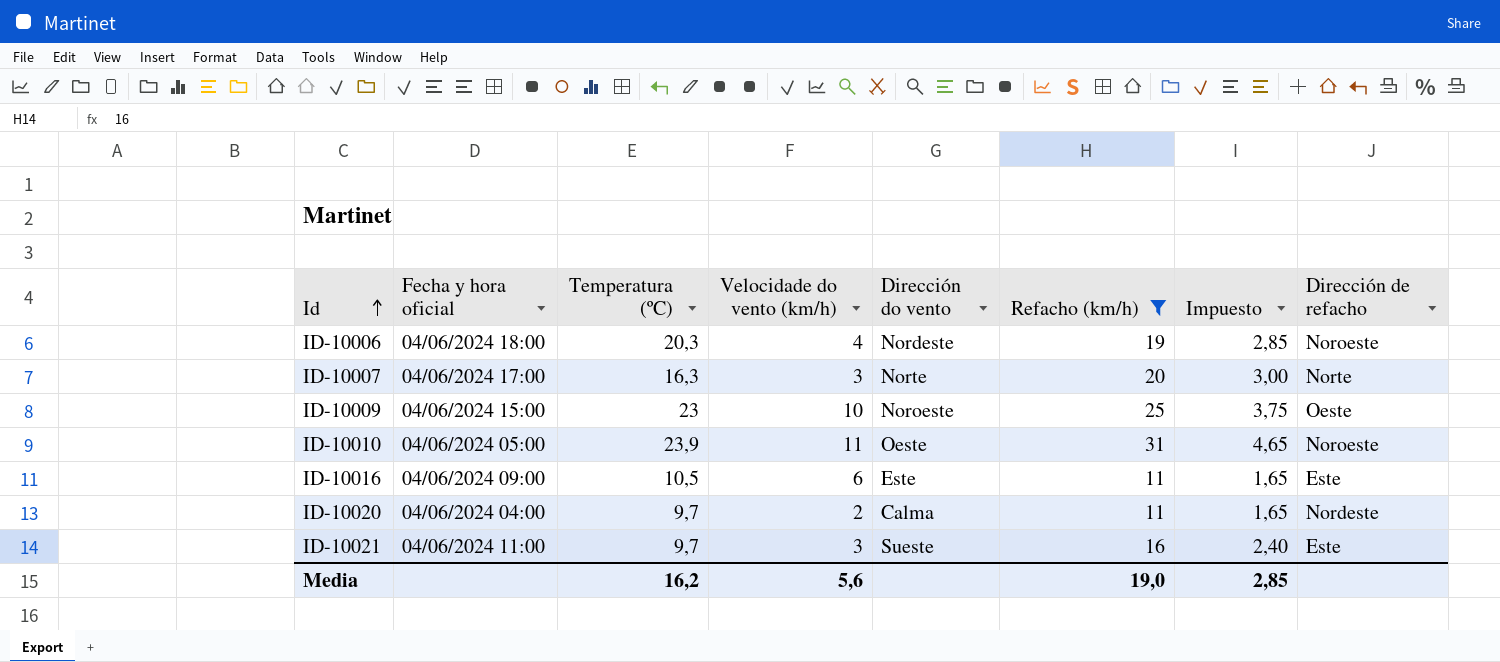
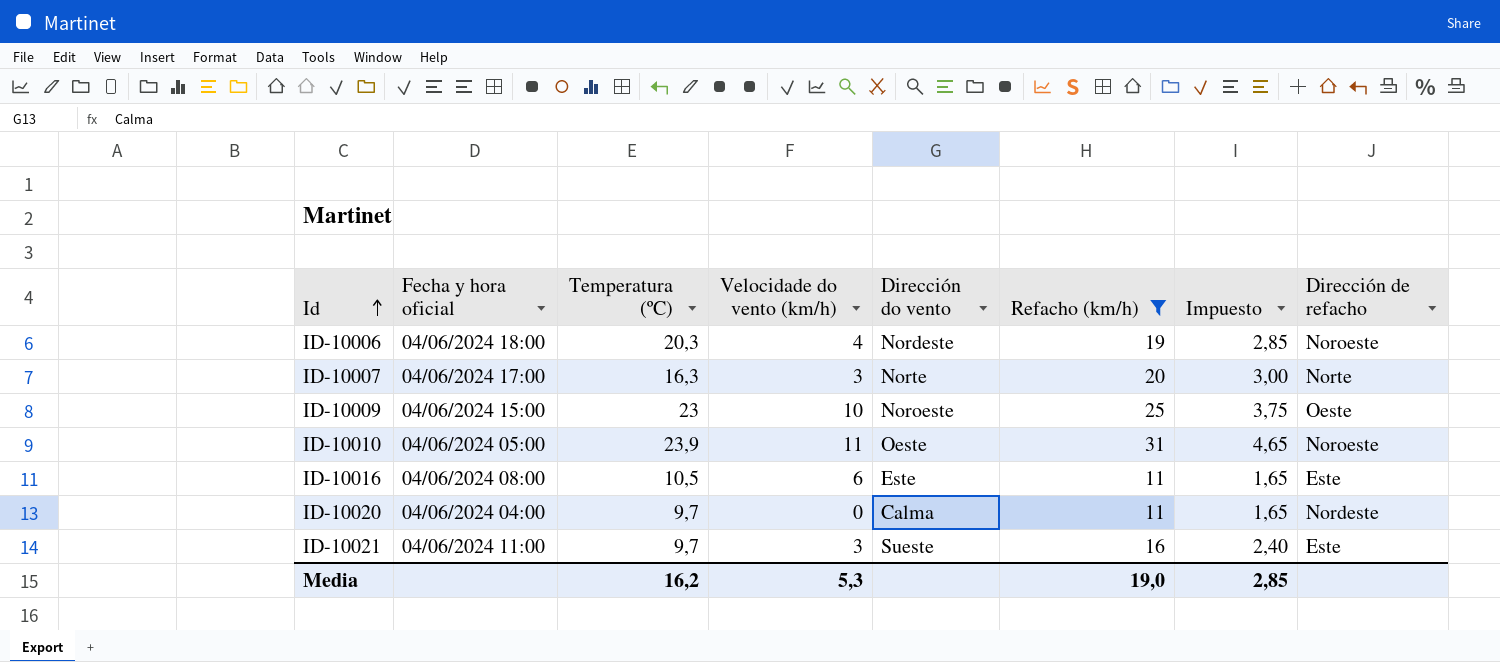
ID-10016 | Fecha y hora oficial: 04/06/2024 09:00 -> 04/06/2024 08:00
ID-10020 | Velocidade do vento (km/h): 2 -> 0
Media | Velocidade do vento (km/h): 5,6 -> 5,3

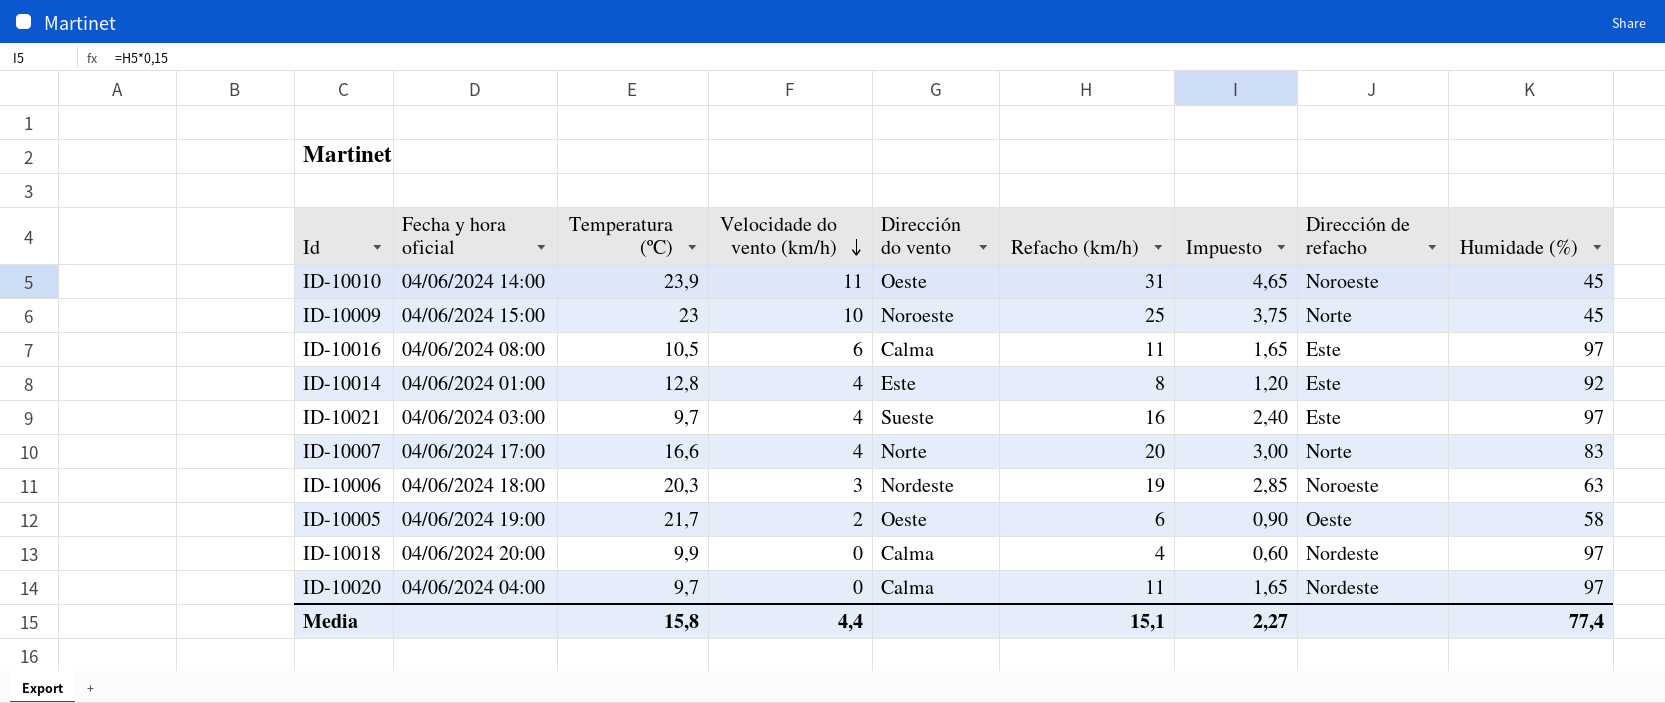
filter: Refacho (km/h) >= 11 -> none
row order: Id ascending -> Velocidade do vento (km/h) descending
column Humidade (%) | position: none -> 9
ID-10010 | Fecha y hora oficial: 04/06/2024 05:00 -> 04/06/2024 14:00
ID-10009 | Dirección de refacho: Oeste -> Norte
ID-10016 | Dirección do vento: Este -> Calma
ID-10021 | Fecha y hora oficial: 04/06/2024 11:00 -> 04/06/2024 03:00
ID-10021 | Velocidade do vento (km/h): 3 -> 4
ID-10007 | Temperatura (ºC): 16,3 -> 16,6
ID-10007 | Velocidade do vento (km/h): 3 -> 4
ID-10006 | Velocidade do vento (km/h): 4 -> 3
Media | Temperatura (ºC): 16,2 -> 15,8
Media | Velocidade do vento (km/h): 5,3 -> 4,4
Media | Refacho (km/h): 19,0 -> 15,1
Media | Impuesto: 2,85 -> 2,27

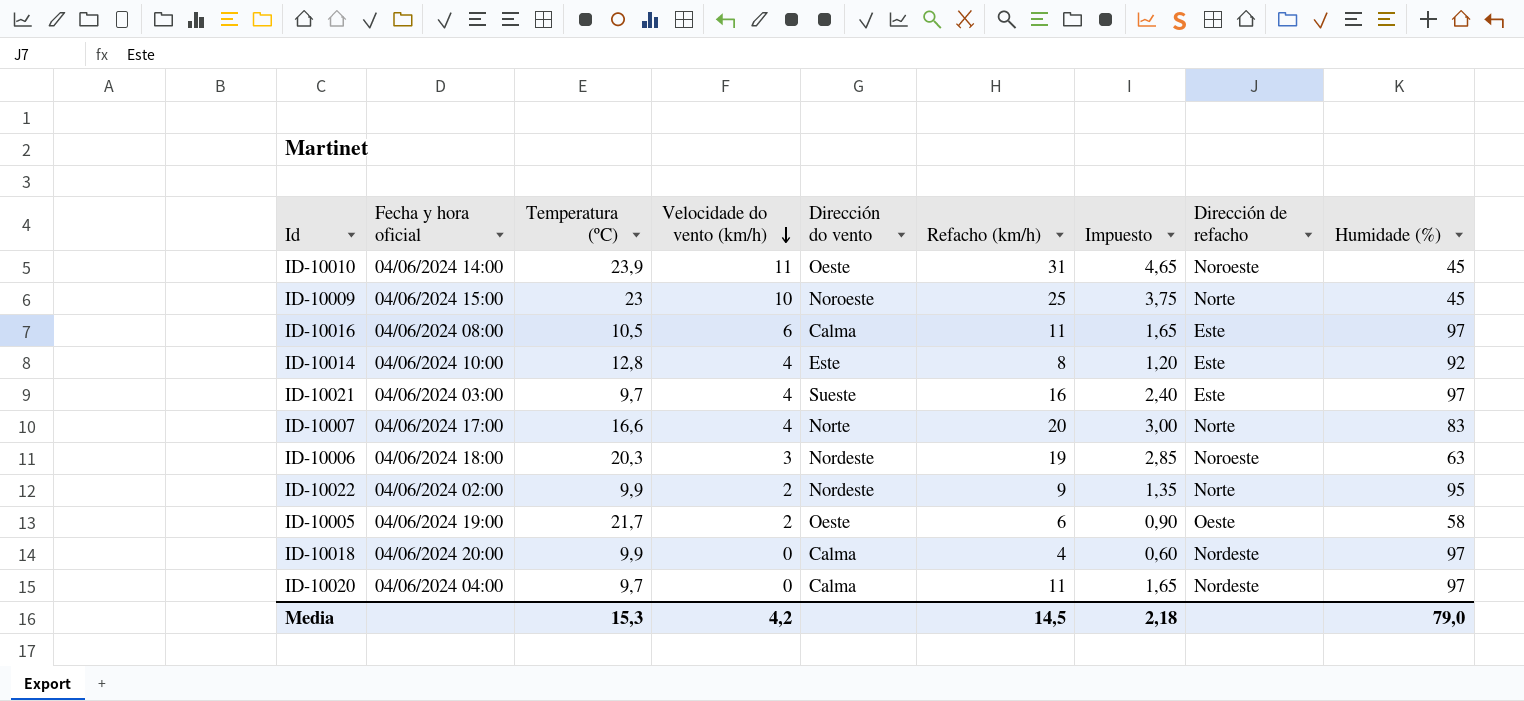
ID-10014 | Fecha y hora oficial: 04/06/2024 01:00 -> 04/06/2024 10:00
row ID-10022: none -> 04/06/2024 02:00 | 9,9 | 2 | Nordeste | 9 | 1,35 | Norte | 95
Media | Temperatura (ºC): 15,8 -> 15,3
Media | Velocidade do vento (km/h): 4,4 -> 4,2
Media | Refacho (km/h): 15,1 -> 14,5
Media | Impuesto: 2,27 -> 2,18
Media | Humidade (%): 77,4 -> 79,0

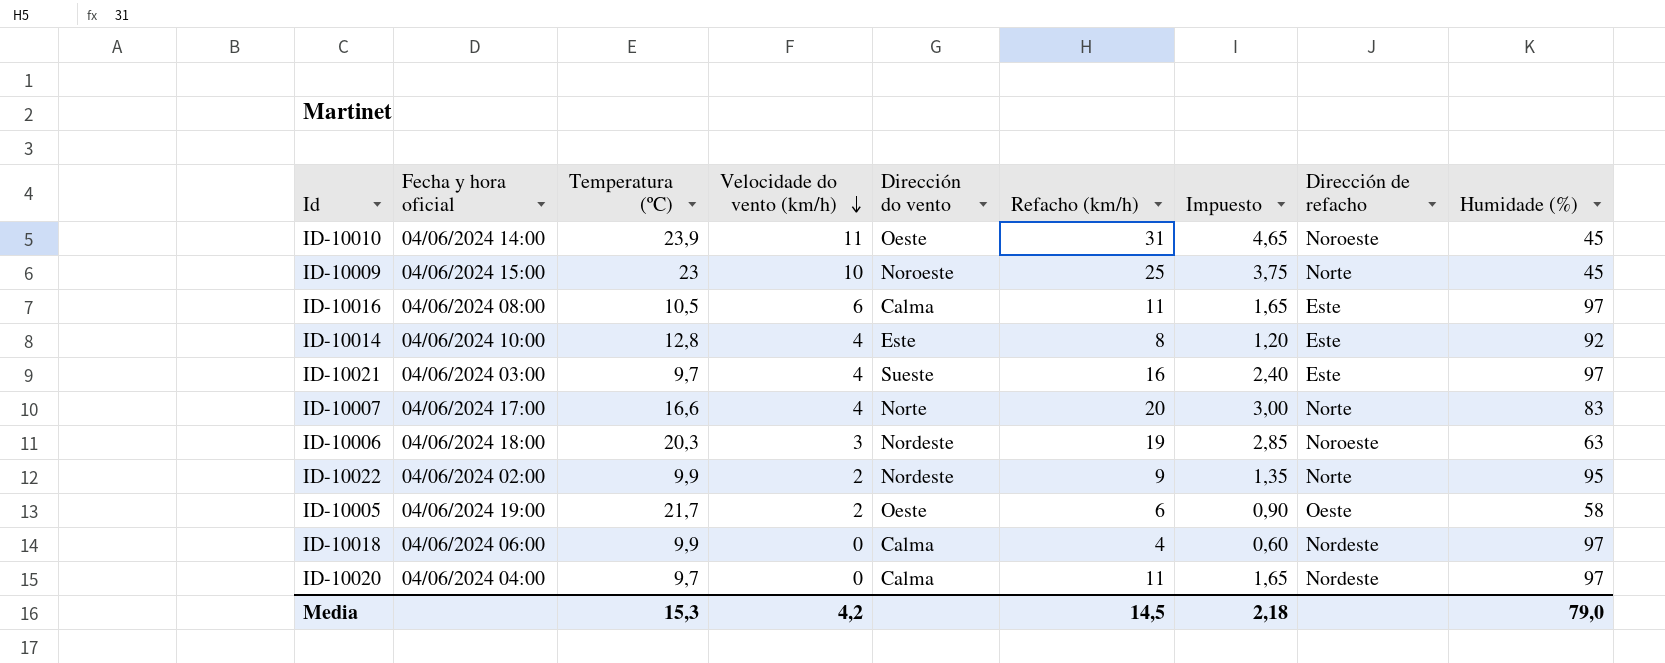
ID-10018 | Fecha y hora oficial: 04/06/2024 20:00 -> 04/06/2024 06:00

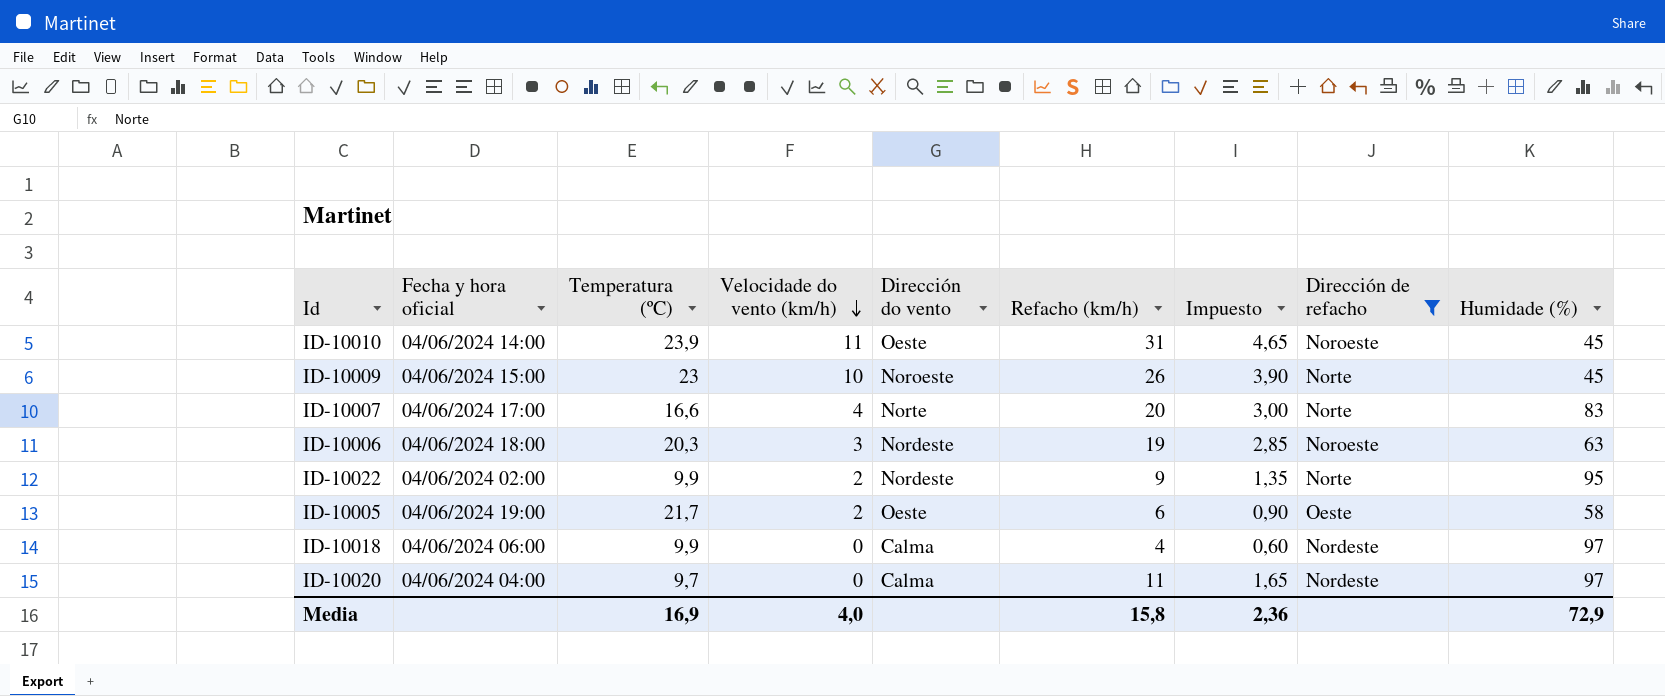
filter: none -> Dirección de refacho != Este
ID-10009 | Refacho (km/h): 25 -> 26
ID-10009 | Impuesto: 3,75 -> 3,90
Media | Temperatura (ºC): 15,3 -> 16,9
Media | Velocidade do vento (km/h): 4,2 -> 4,0
Media | Refacho (km/h): 14,5 -> 15,8
Media | Impuesto: 2,18 -> 2,36
Media | Humidade (%): 79,0 -> 72,9

